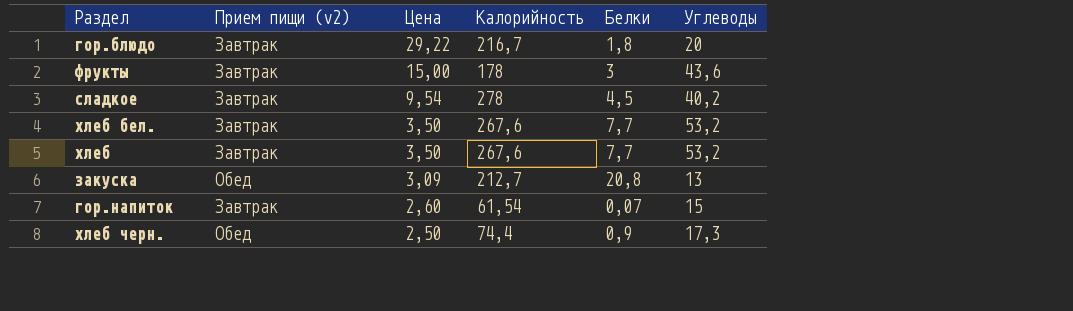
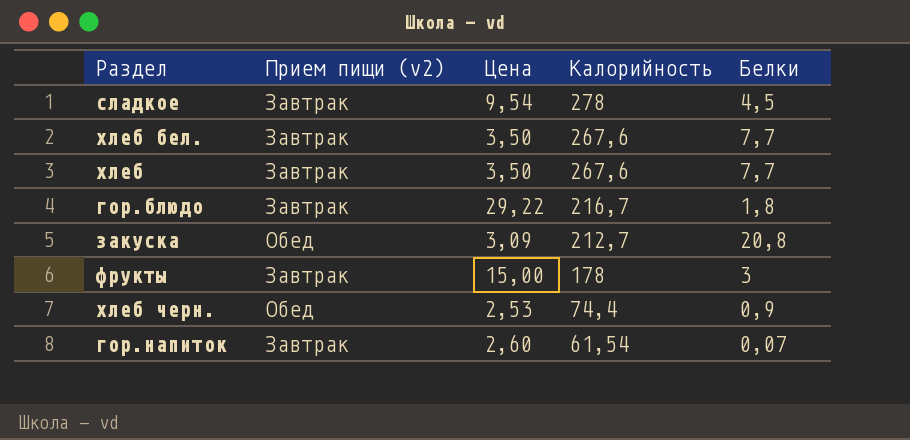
row order: Цена descending -> Калорийность descending
column Углеводы | position: 6 -> none
хлеб черн. | Цена: 2,50 -> 2,53

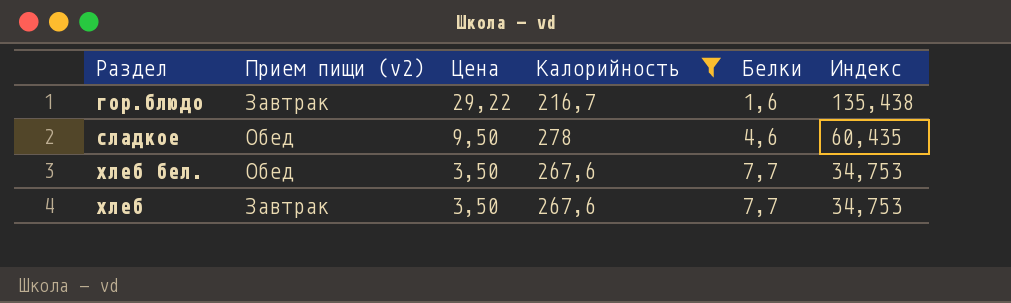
filter: none -> Калорийность >= 216,7
row order: Калорийность descending -> Цена descending
column Индекс | formula: none -> [Калорийность] / [Белки]
гор.блюдо | Белки: 1,8 -> 1,6
сладкое | Прием пищи (v2): Завтрак -> Обед
сладкое | Цена: 9,54 -> 9,50
сладкое | Белки: 4,5 -> 4,6
хлеб бел. | Прием пищи (v2): Завтрак -> Обед

